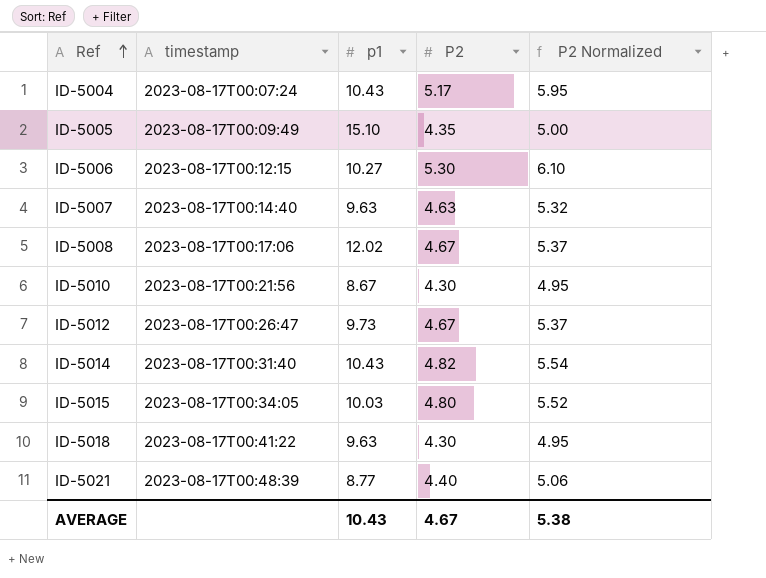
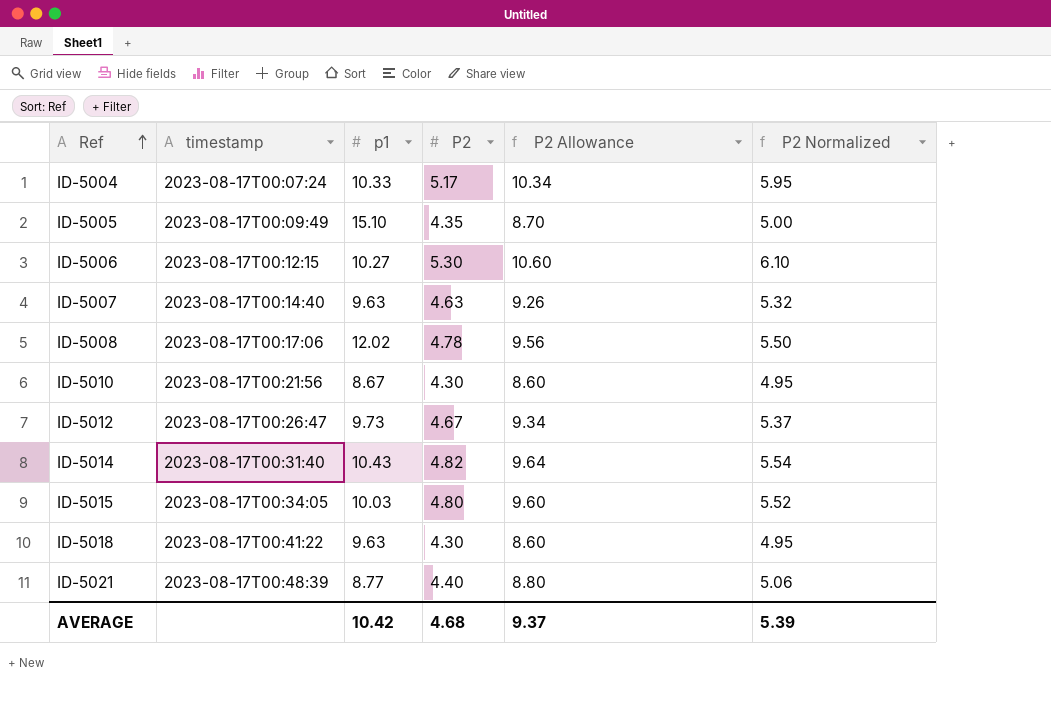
column P2 Allowance | formula: none -> [P2] * 2
ID-5004 | p1: 10.43 -> 10.33
ID-5008 | P2: 4.67 -> 4.78
ID-5008 | P2 Normalized: 5.37 -> 5.50
AVERAGE | p1: 10.43 -> 10.42
AVERAGE | P2: 4.67 -> 4.68
AVERAGE | P2 Normalized: 5.38 -> 5.39

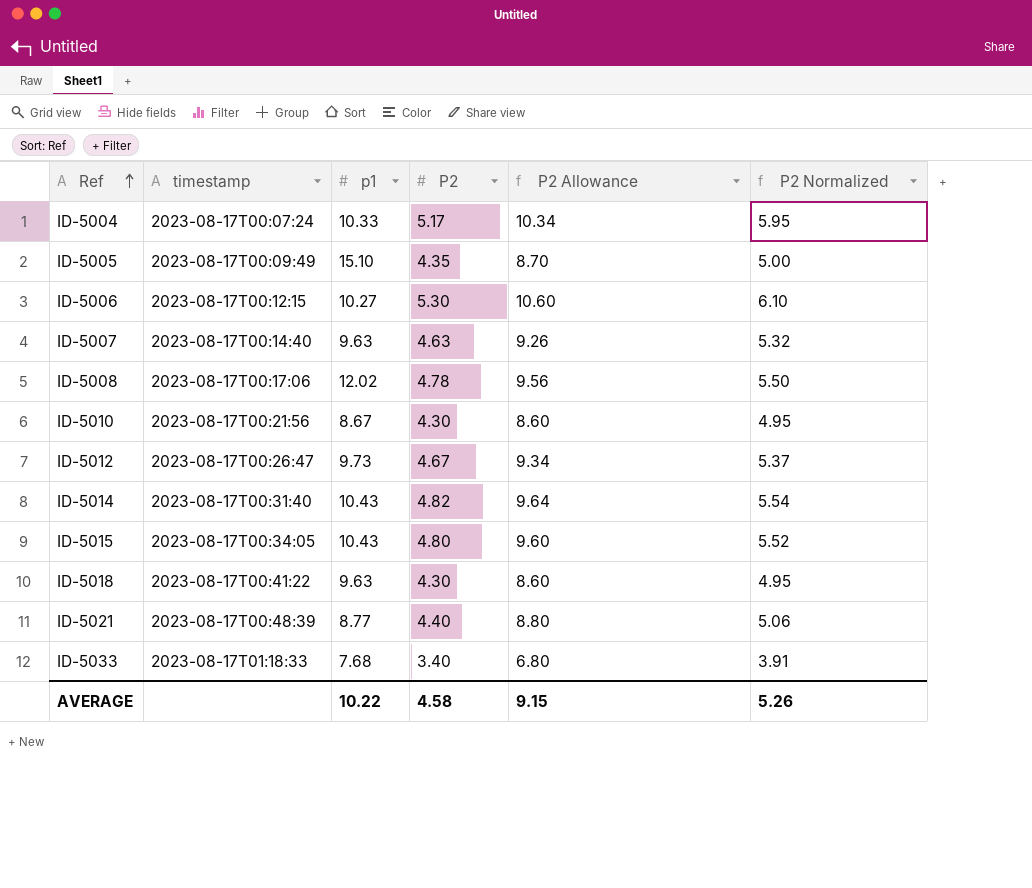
ID-5015 | p1: 10.03 -> 10.43
row ID-5033: none -> 2023-08-17T01:18:33 | 7.68 | 3.40 | 6.80 | 3.91
AVERAGE | p1: 10.42 -> 10.22
AVERAGE | P2: 4.68 -> 4.58
AVERAGE | P2 Allowance: 9.37 -> 9.15
AVERAGE | P2 Normalized: 5.39 -> 5.26

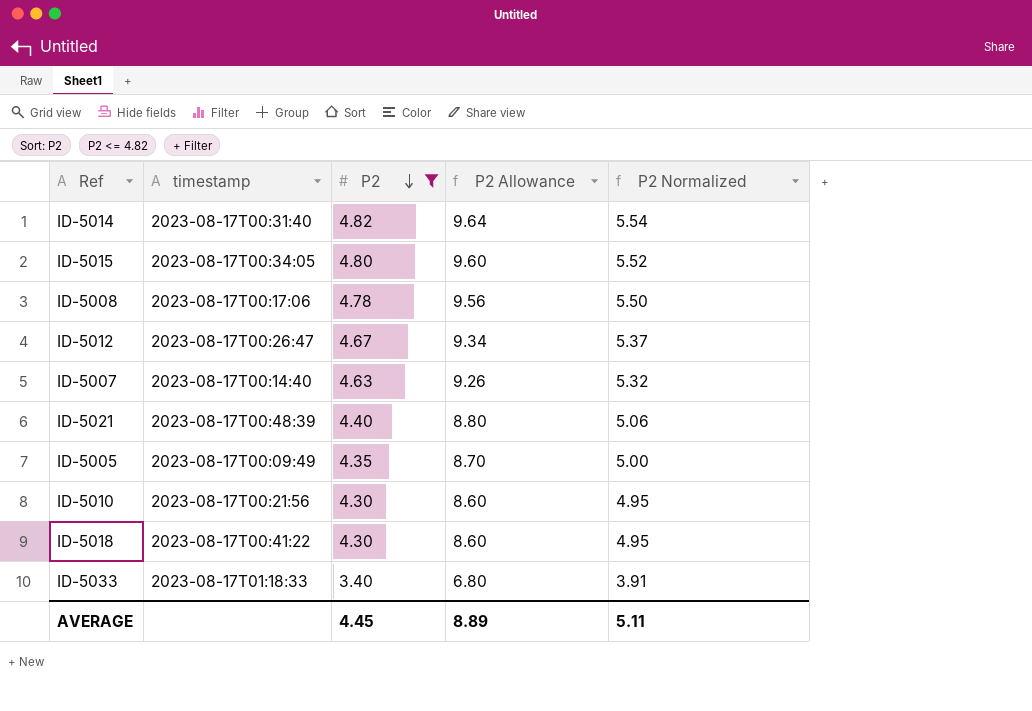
filter: none -> P2 <= 4.82
row order: Ref ascending -> P2 descending
column p1 | position: 3 -> none
AVERAGE | P2: 4.58 -> 4.45
AVERAGE | P2 Allowance: 9.15 -> 8.89
AVERAGE | P2 Normalized: 5.26 -> 5.11

